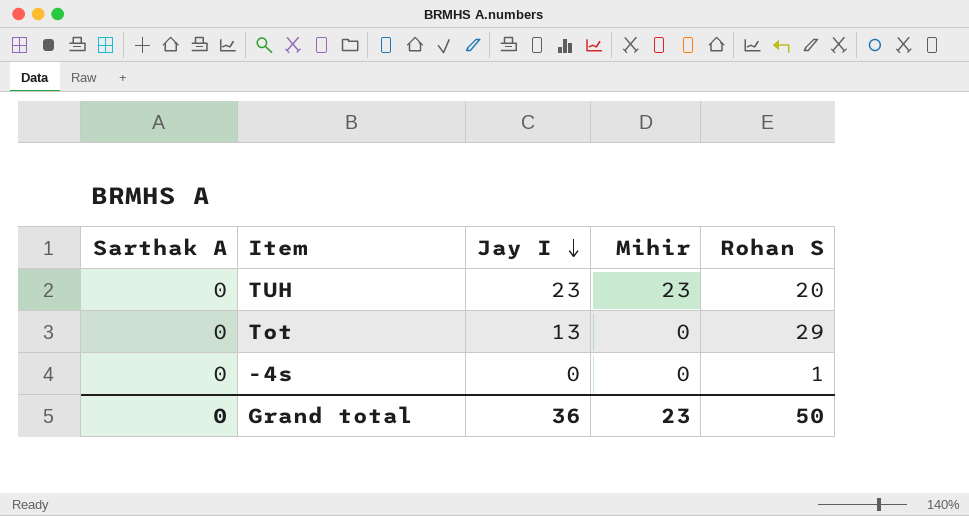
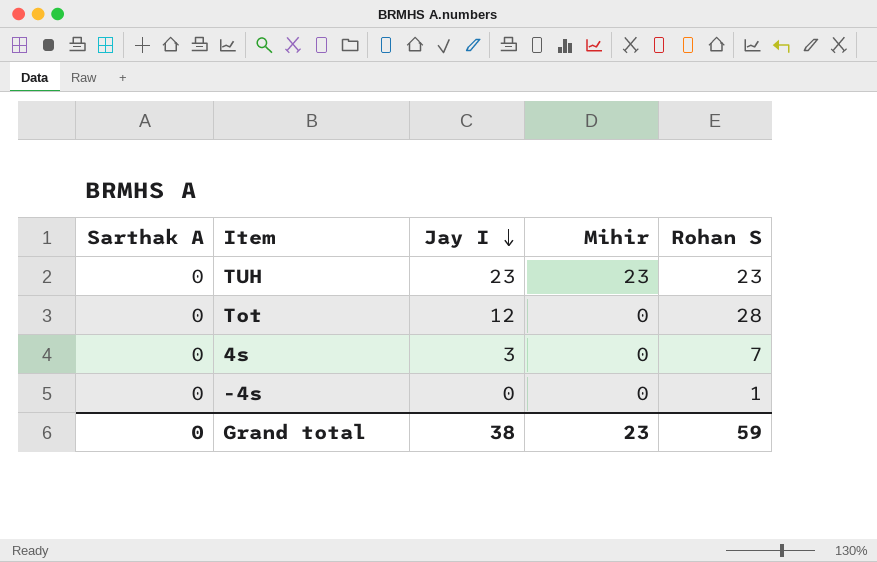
TUH | Rohan S: 20 -> 23
Tot | Jay I: 13 -> 12
Tot | Rohan S: 29 -> 28
row 4s: none -> 0 | 3 | 0 | 7
Grand total | Jay I: 36 -> 38
Grand total | Rohan S: 50 -> 59

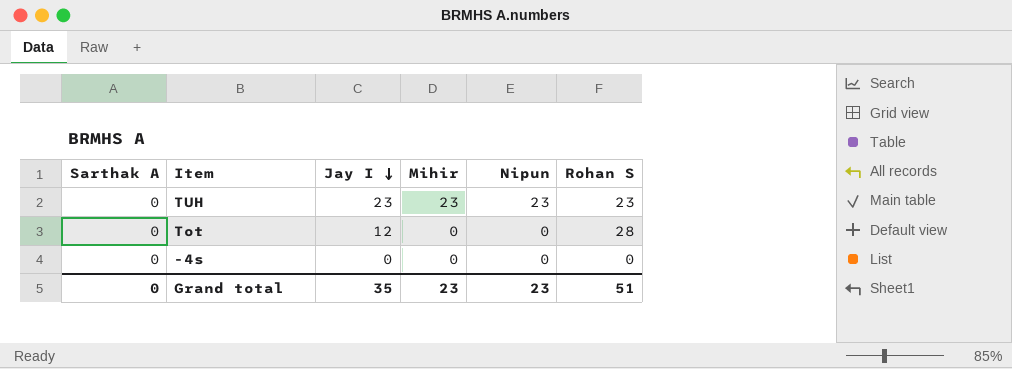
column Nipun | position: none -> 5
row 4s: 0 | 3 | 0 | 7 -> none
-4s | Rohan S: 1 -> 0
Grand total | Jay I: 38 -> 35
Grand total | Rohan S: 59 -> 51

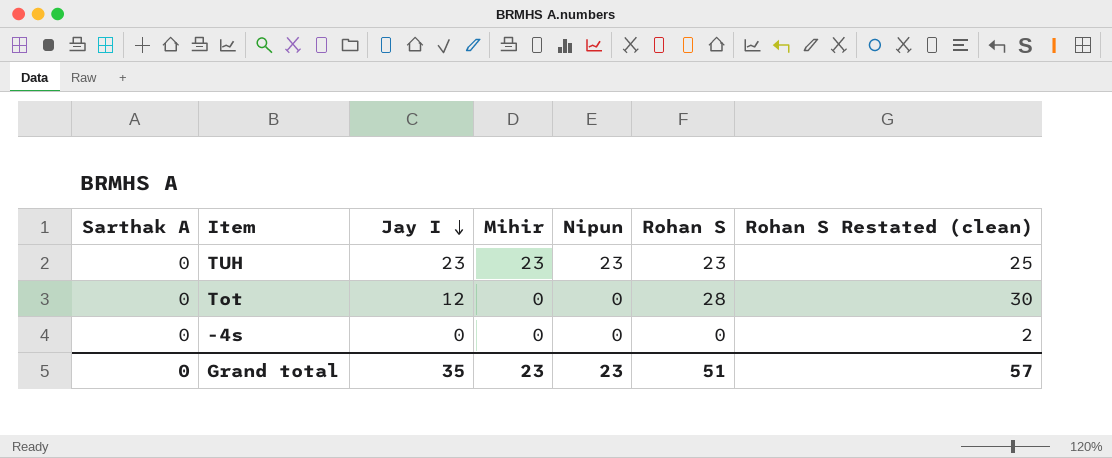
column Rohan S Restated (clean) | formula: none -> [Rohan S] + 2

